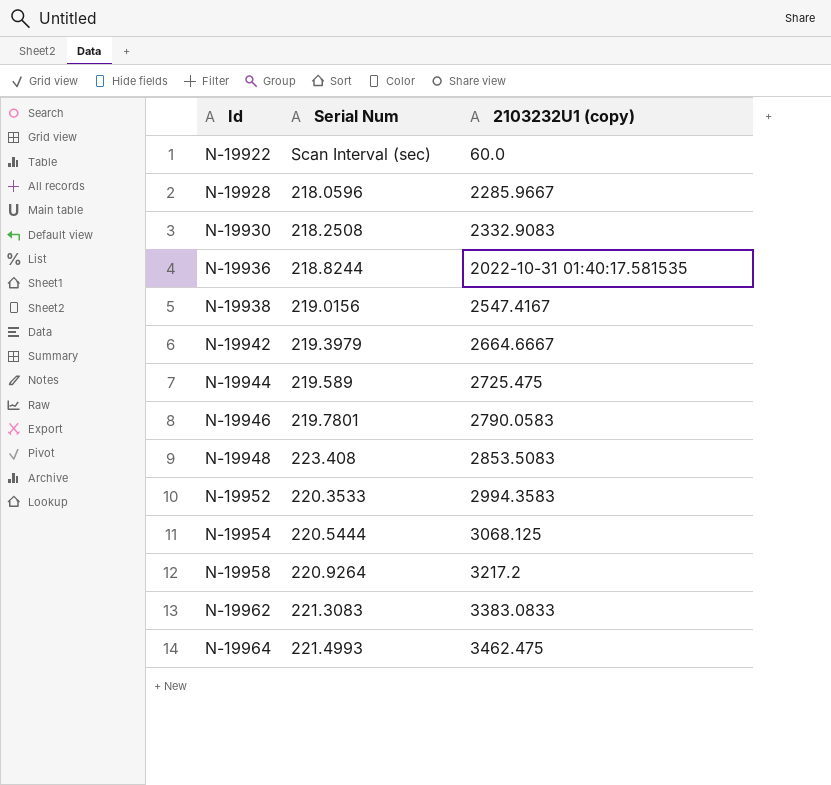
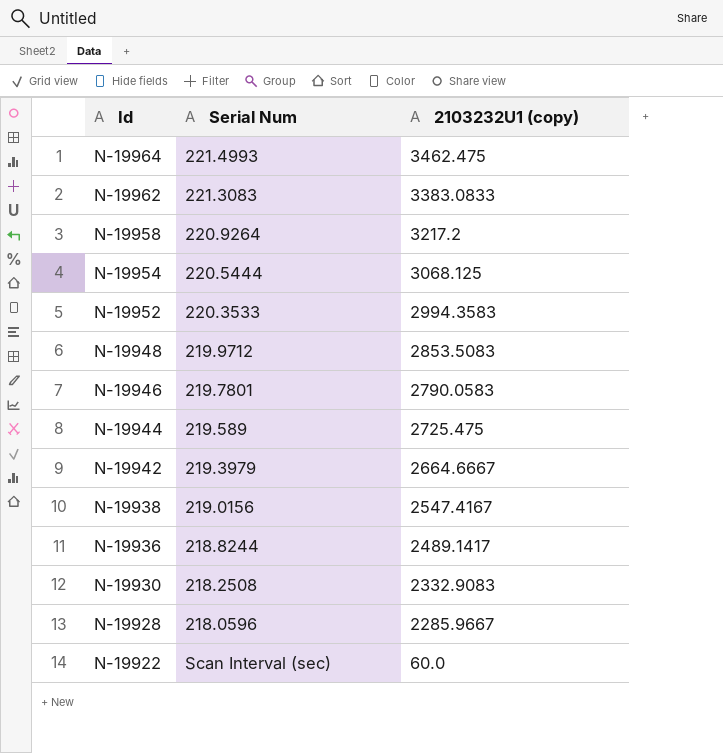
row order: Id ascending -> Id descending
N-19948 | Serial Num: 223.408 -> 219.9712
N-19936 | 2103232U1 (copy): 2022-10-31 01:40:17.581535 -> 2489.1417

